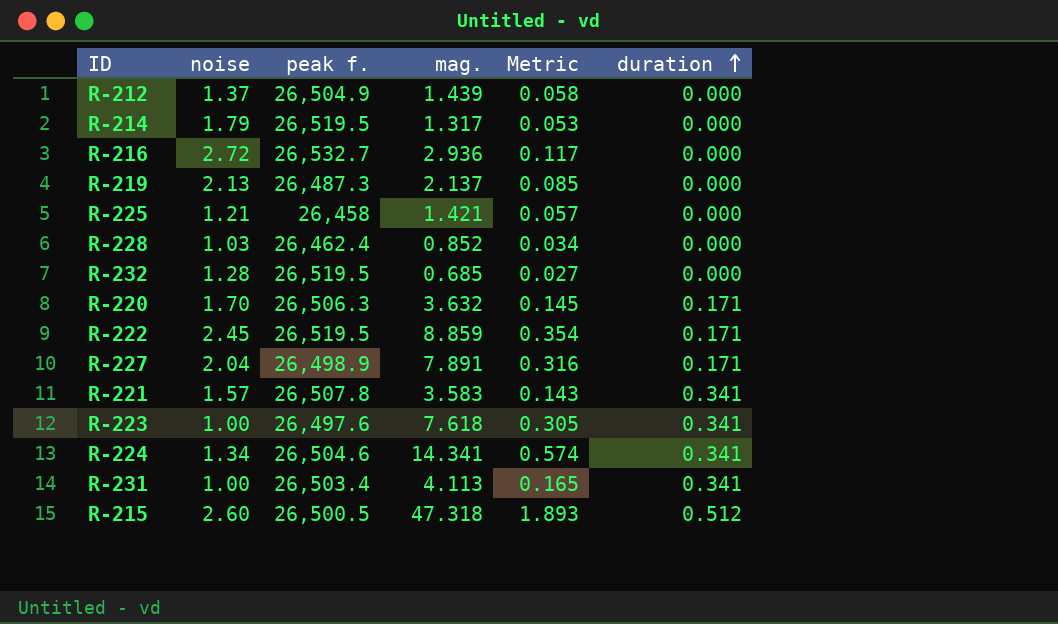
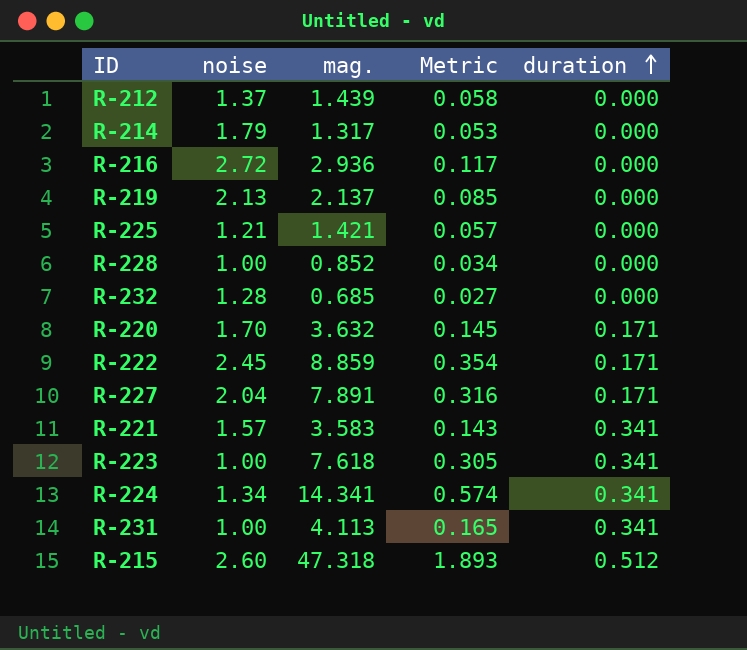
column peak f. | position: 3 -> none
R-228 | noise: 1.03 -> 1.00

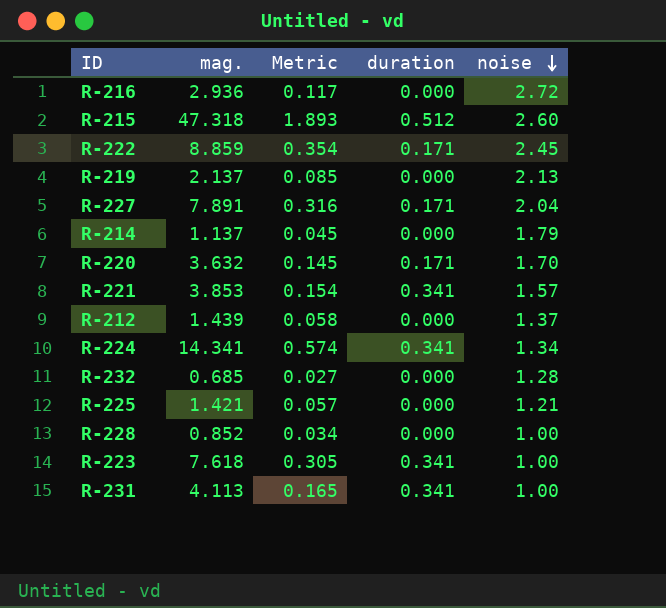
row order: duration ascending -> noise descending
column noise | position: 2 -> 5
R-214 | mag.: 1.317 -> 1.137
R-214 | Metric: 0.053 -> 0.045
R-221 | mag.: 3.583 -> 3.853
R-221 | Metric: 0.143 -> 0.154

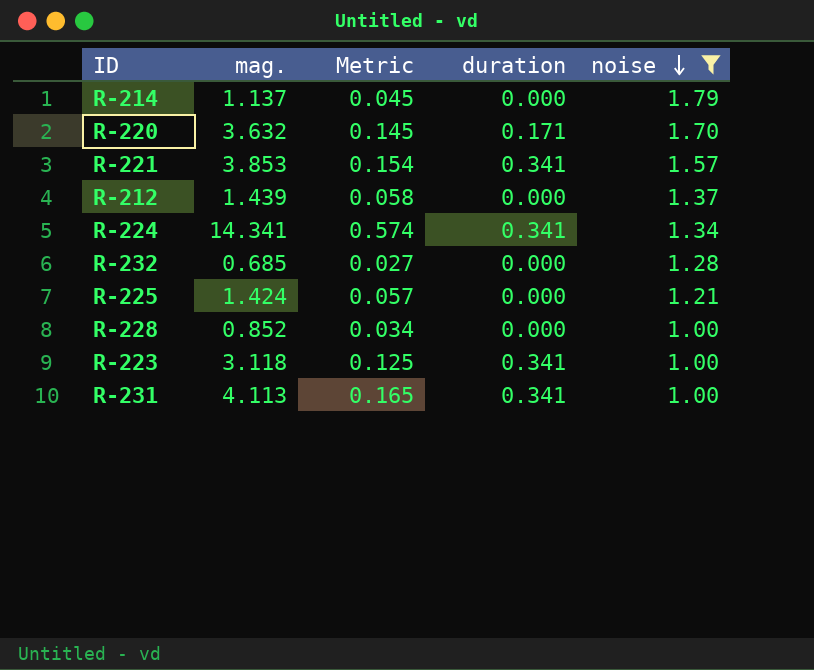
filter: none -> noise <= 1.79
R-225 | mag.: 1.421 -> 1.424
R-223 | mag.: 7.618 -> 3.118
R-223 | Metric: 0.305 -> 0.125

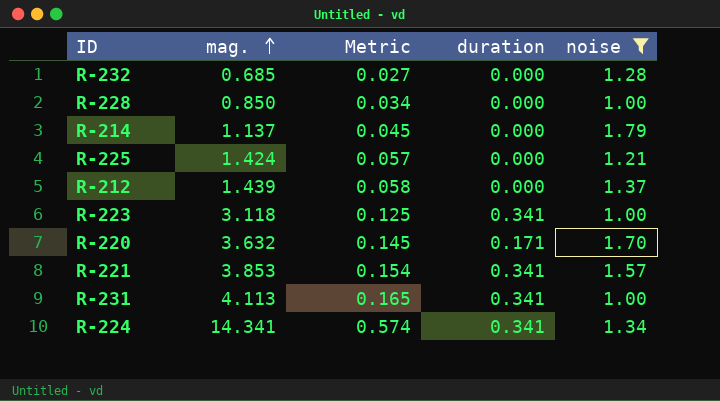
row order: noise descending -> mag. ascending
R-228 | mag.: 0.852 -> 0.850

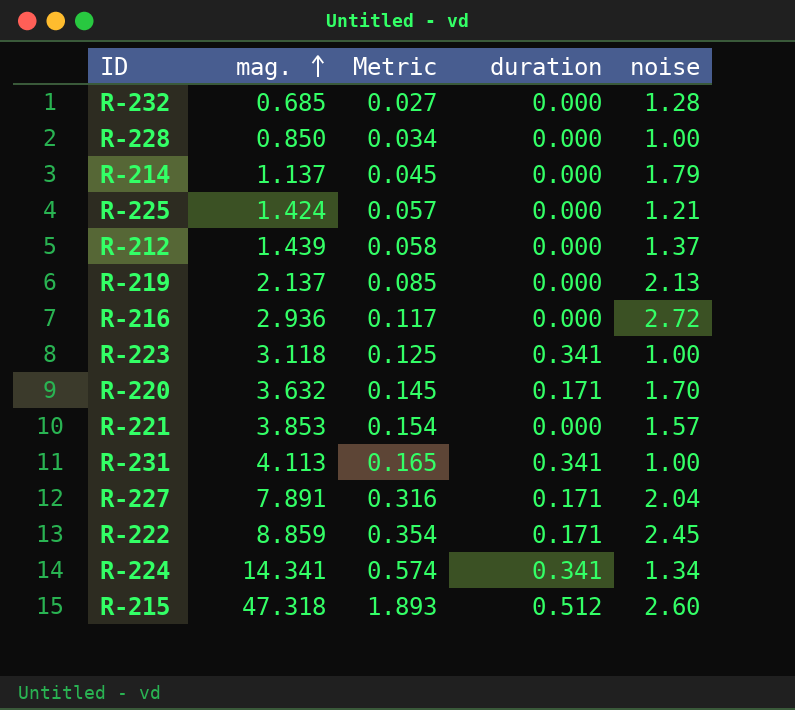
filter: noise <= 1.79 -> none
R-221 | duration: 0.341 -> 0.000

